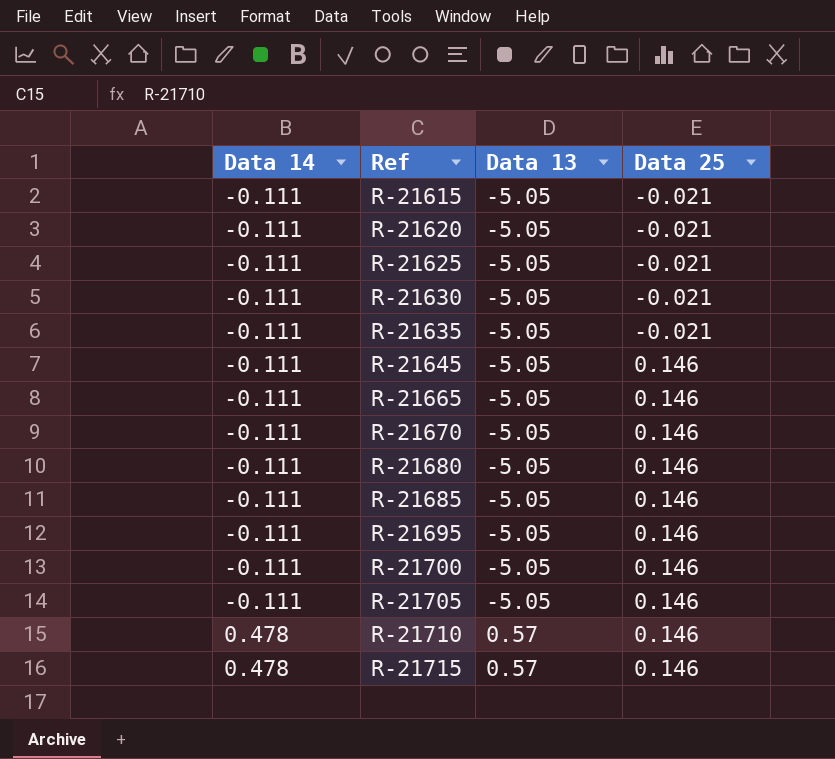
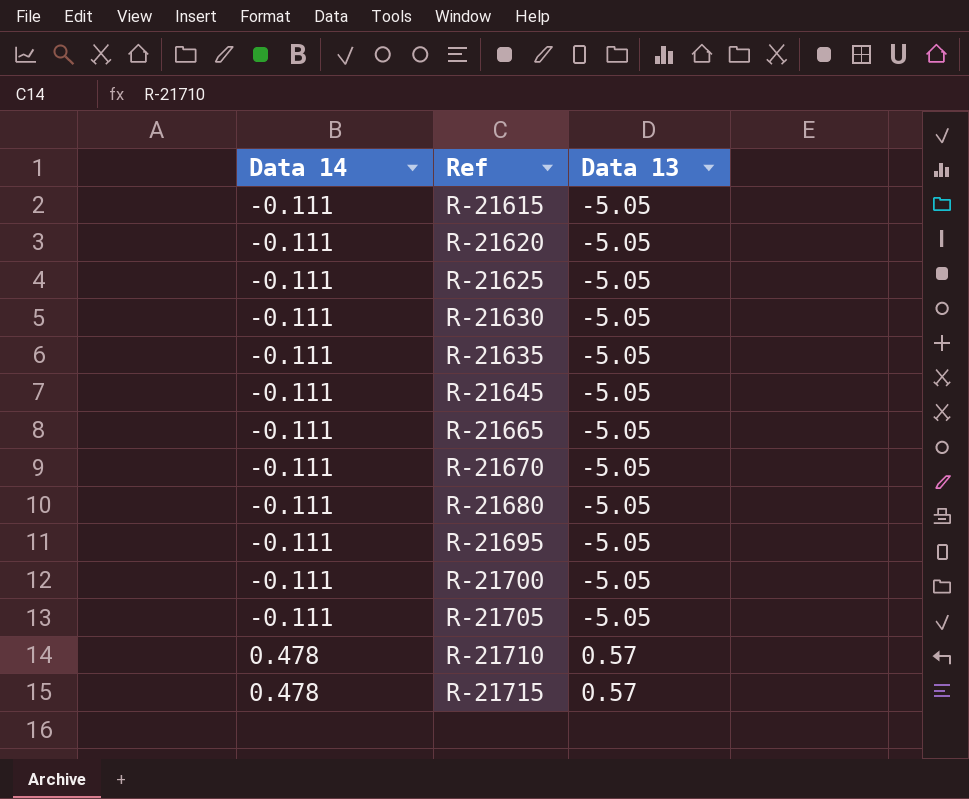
column Data 25 | position: 4 -> none
row R-21685: -0.111 | -5.05 | 0.146 -> none

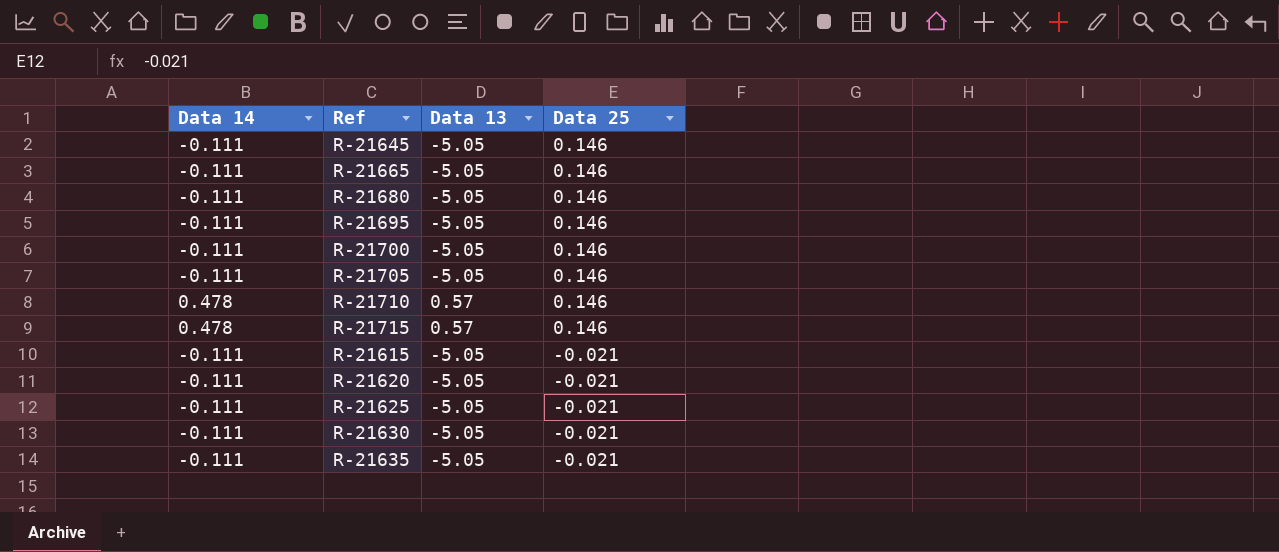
row order: Data 14 ascending -> Data 25 descending
column Data 25 | position: none -> 4
row R-21670: -0.111 | -5.05 -> none

